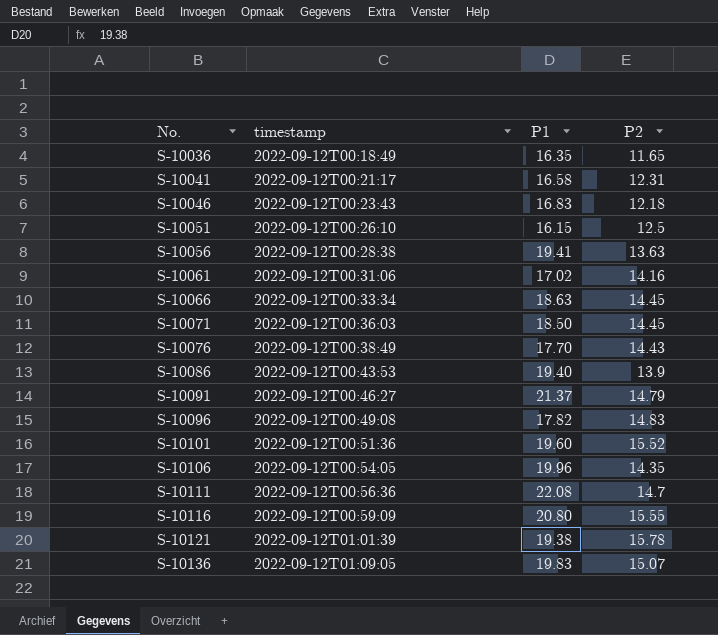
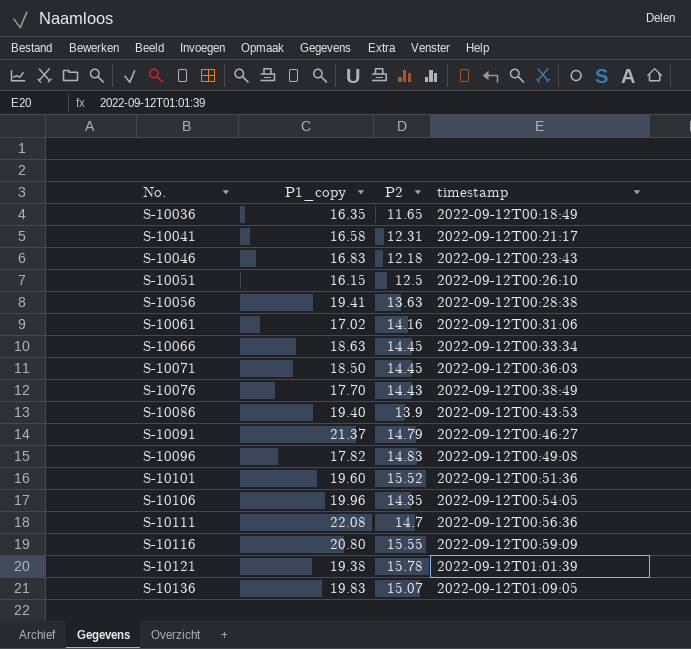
column name: P1 -> P1_copy
column timestamp | position: 2 -> 4

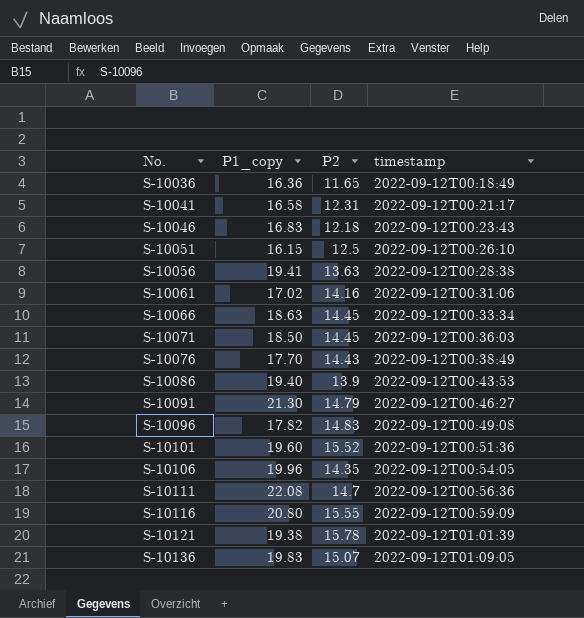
S-10036 | P1_copy: 16.35 -> 16.36
S-10091 | P1_copy: 21.37 -> 21.30

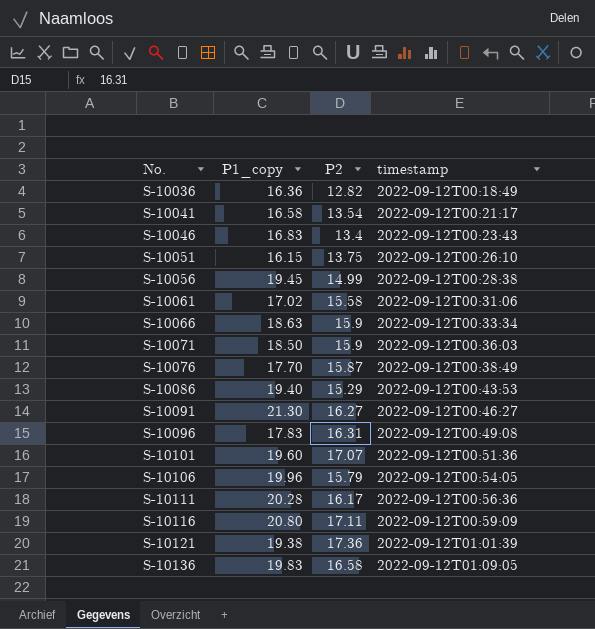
S-10036 | P2: 11.65 -> 12.82
S-10041 | P2: 12.31 -> 13.54
S-10046 | P2: 12.18 -> 13.4
S-10051 | P2: 12.5 -> 13.75
S-10056 | P1_copy: 19.41 -> 19.45
S-10056 | P2: 13.63 -> 14.99
S-10061 | P2: 14.16 -> 15.58
S-10066 | P2: 14.45 -> 15.9
S-10071 | P2: 14.45 -> 15.9
S-10076 | P2: 14.43 -> 15.87
S-10086 | P2: 13.9 -> 15.29
S-10091 | P2: 14.79 -> 16.27
S-10096 | P1_copy: 17.82 -> 17.83
S-10096 | P2: 14.83 -> 16.31
S-10101 | P2: 15.52 -> 17.07
S-10106 | P2: 14.35 -> 15.79
S-10111 | P1_copy: 22.08 -> 20.28
S-10111 | P2: 14.7 -> 16.17
S-10116 | P2: 15.55 -> 17.11
S-10121 | P2: 15.78 -> 17.36
S-10136 | P2: 15.07 -> 16.58

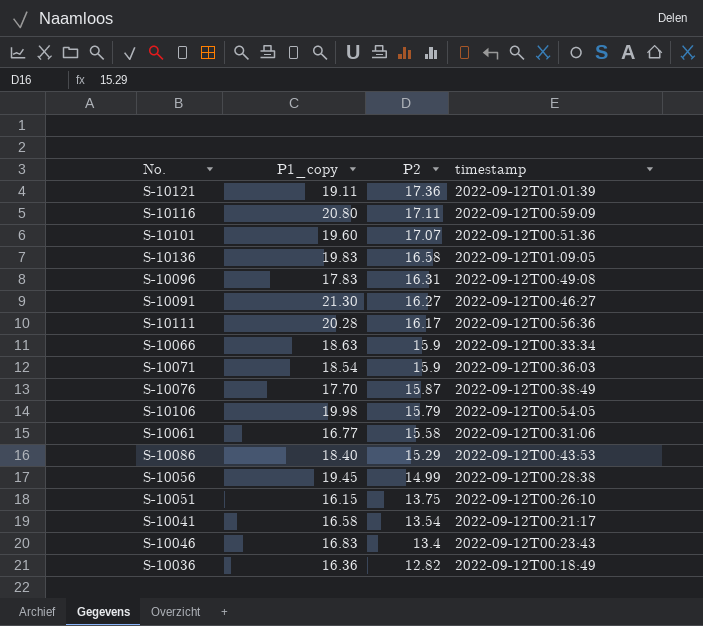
row order: No. ascending -> P2 descending
S-10121 | P1_copy: 19.38 -> 19.11
S-10071 | P1_copy: 18.50 -> 18.54
S-10106 | P1_copy: 19.96 -> 19.98
S-10061 | P1_copy: 17.02 -> 16.77
S-10086 | P1_copy: 19.40 -> 18.40

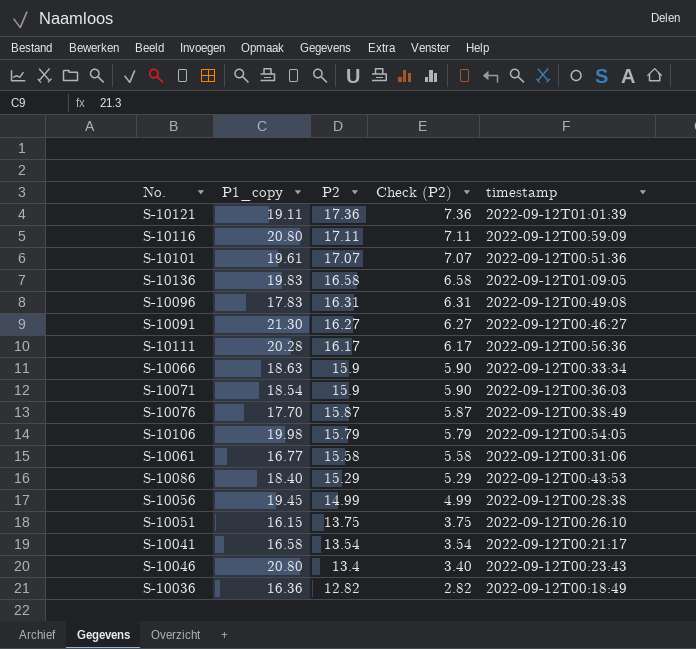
column Check (P2) | formula: none -> [P2] - 10
S-10101 | P1_copy: 19.60 -> 19.61
S-10046 | P1_copy: 16.83 -> 20.80

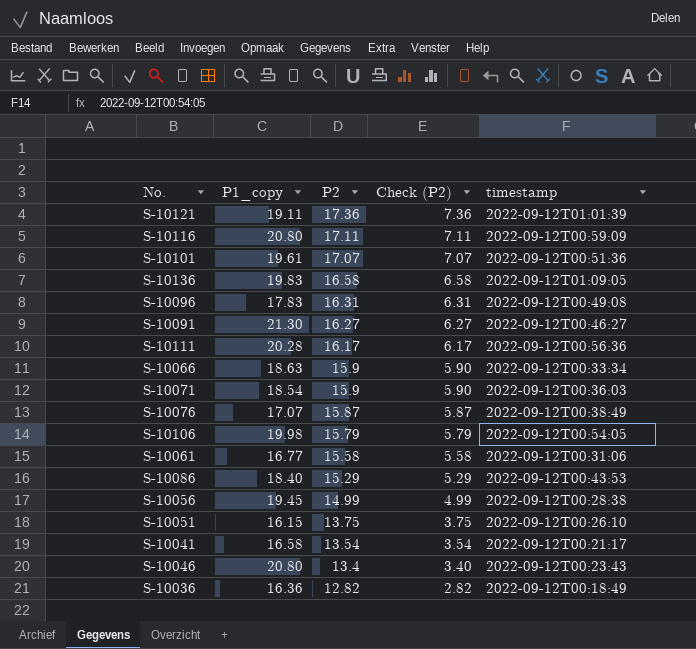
S-10076 | P1_copy: 17.70 -> 17.07

